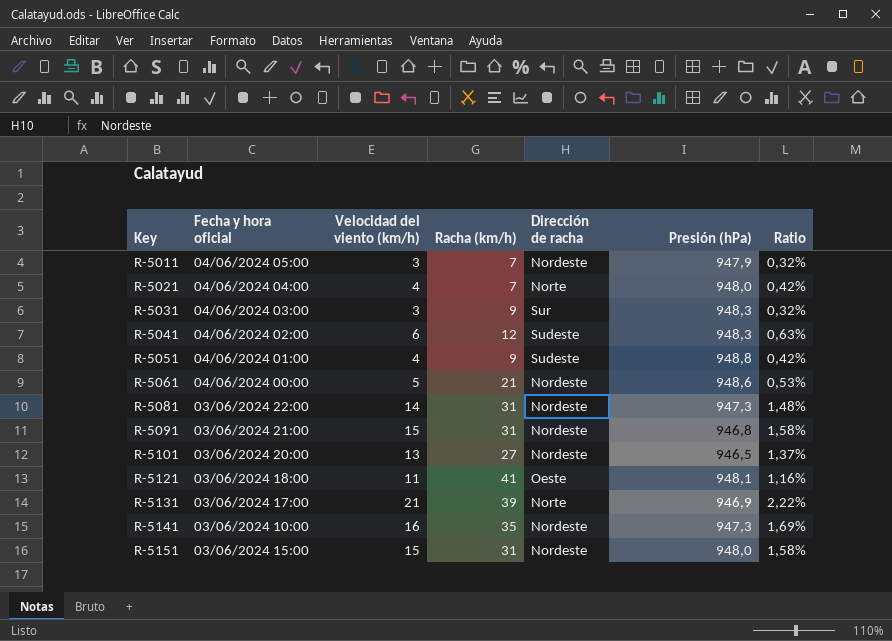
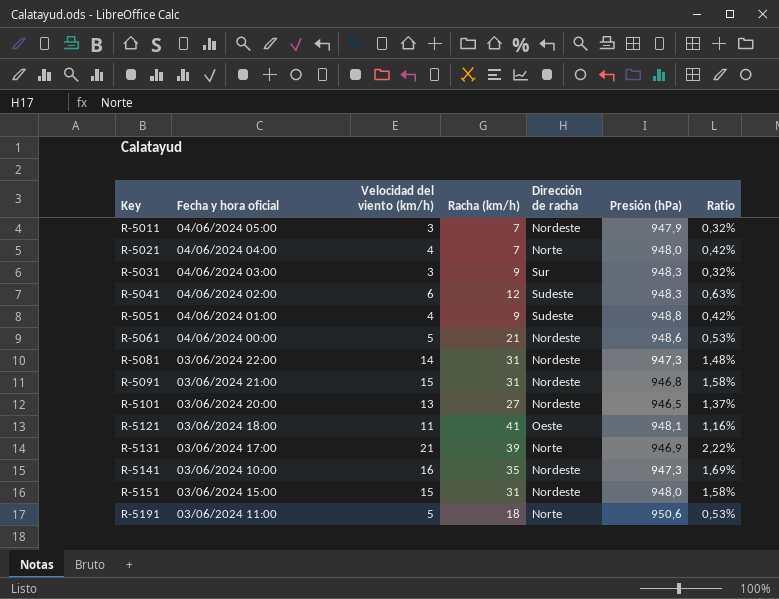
row R-5191: none -> 03/06/2024 11:00 | 5 | 18 | Norte | 950,6 | 0,53%

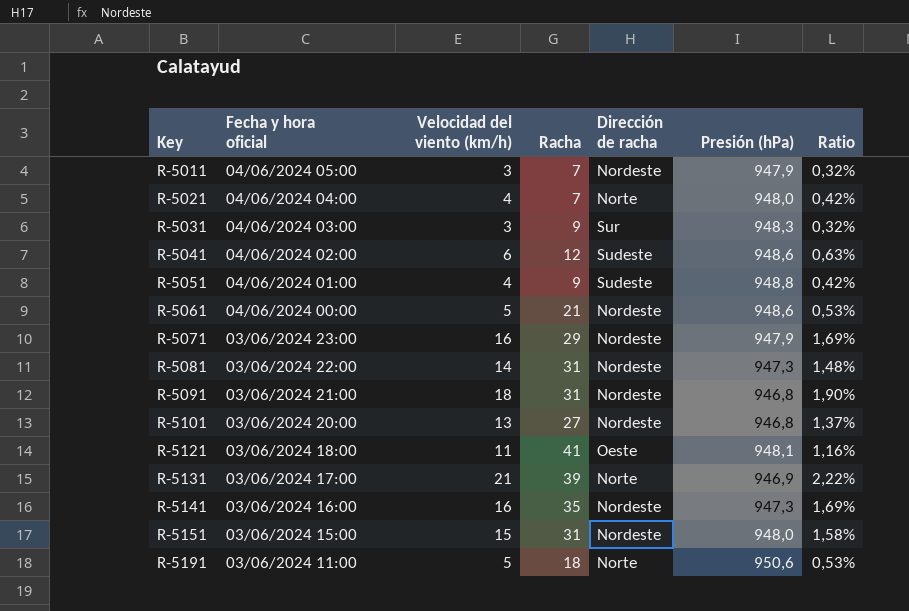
column name: Racha (km/h) -> Racha
R-5041 | Presión (hPa): 948,3 -> 948,6
row R-5071: none -> 03/06/2024 23:00 | 16 | 29 | Nordeste | 947,9 | 1,69%
R-5091 | Velocidad del viento (km/h): 15 -> 18
R-5091 | Ratio: 1,58% -> 1,90%
R-5101 | Presión (hPa): 946,5 -> 946,8
R-5141 | Fecha y hora oficial: 03/06/2024 10:00 -> 03/06/2024 16:00

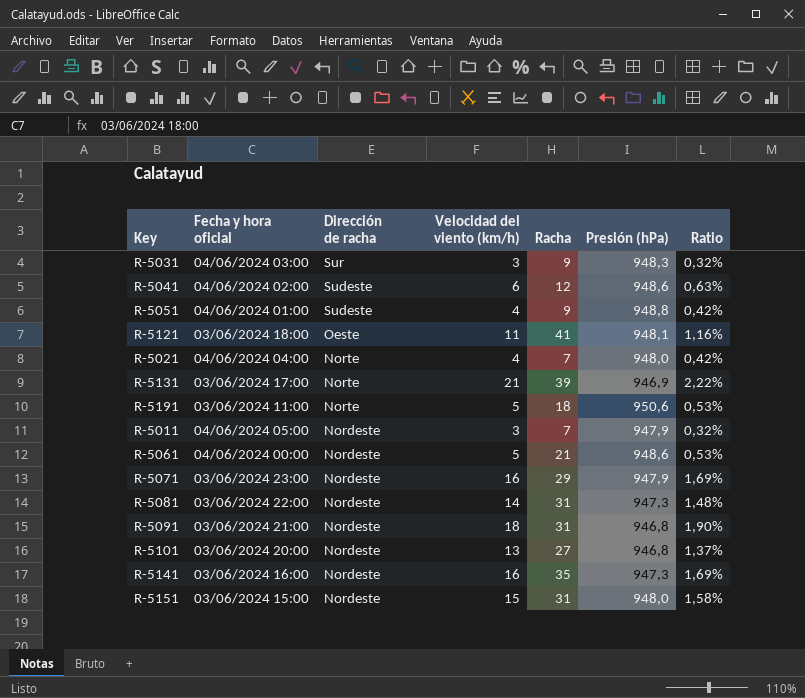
row order: Key ascending -> Dirección de racha descending
column Dirección de racha | position: 5 -> 3

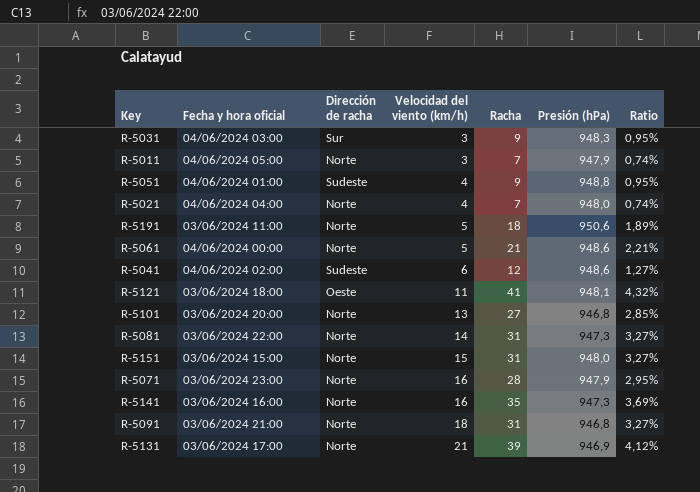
row order: Dirección de racha descending -> Velocidad del viento (km/h) ascending
column Ratio | formula: [Velocidad del viento (km/h)] / [Presión (hPa)] -> [Racha] / [Presión (hPa)]
R-5011 | Dirección de racha: Nordeste -> Norte
R-5061 | Dirección de racha: Nordeste -> Norte
R-5101 | Dirección de racha: Nordeste -> Norte
R-5081 | Dirección de racha: Nordeste -> Norte
R-5151 | Dirección de racha: Nordeste -> Norte
R-5071 | Dirección de racha: Nordeste -> Norte
R-5071 | Racha: 29 -> 28
R-5141 | Dirección de racha: Nordeste -> Norte
R-5091 | Dirección de racha: Nordeste -> Norte

